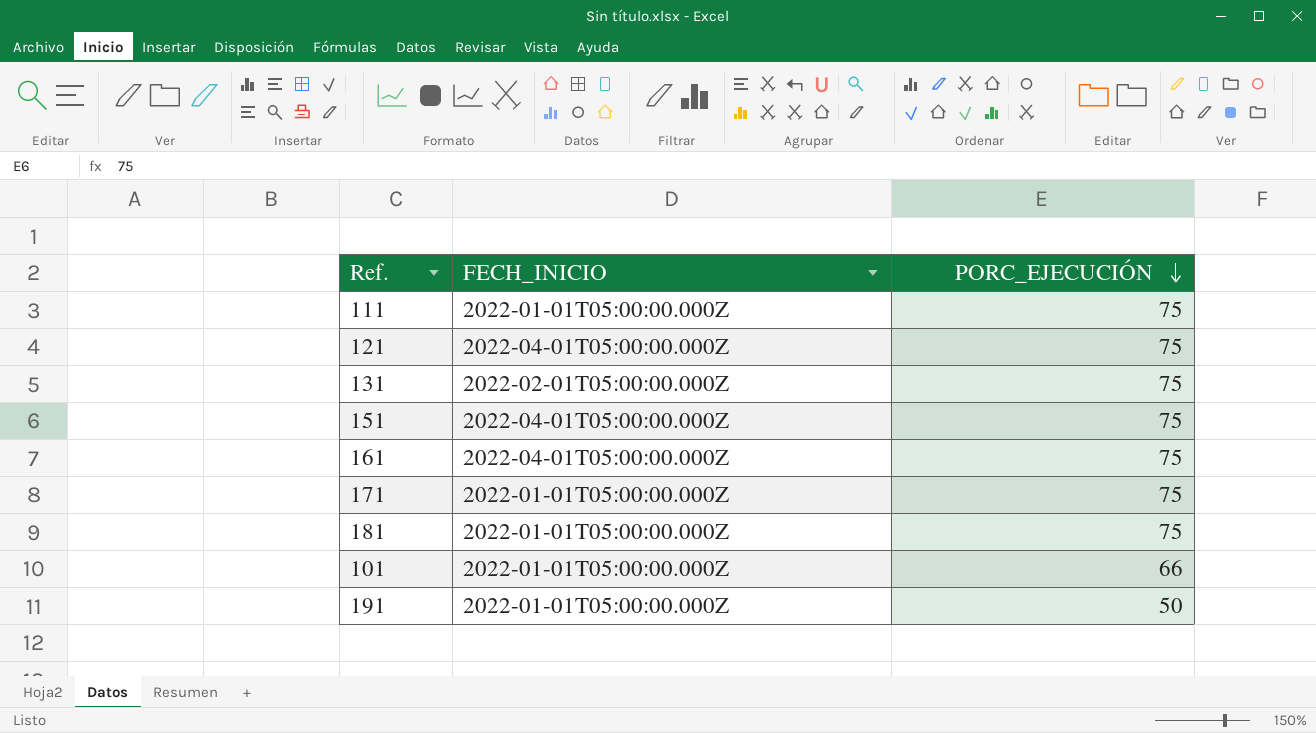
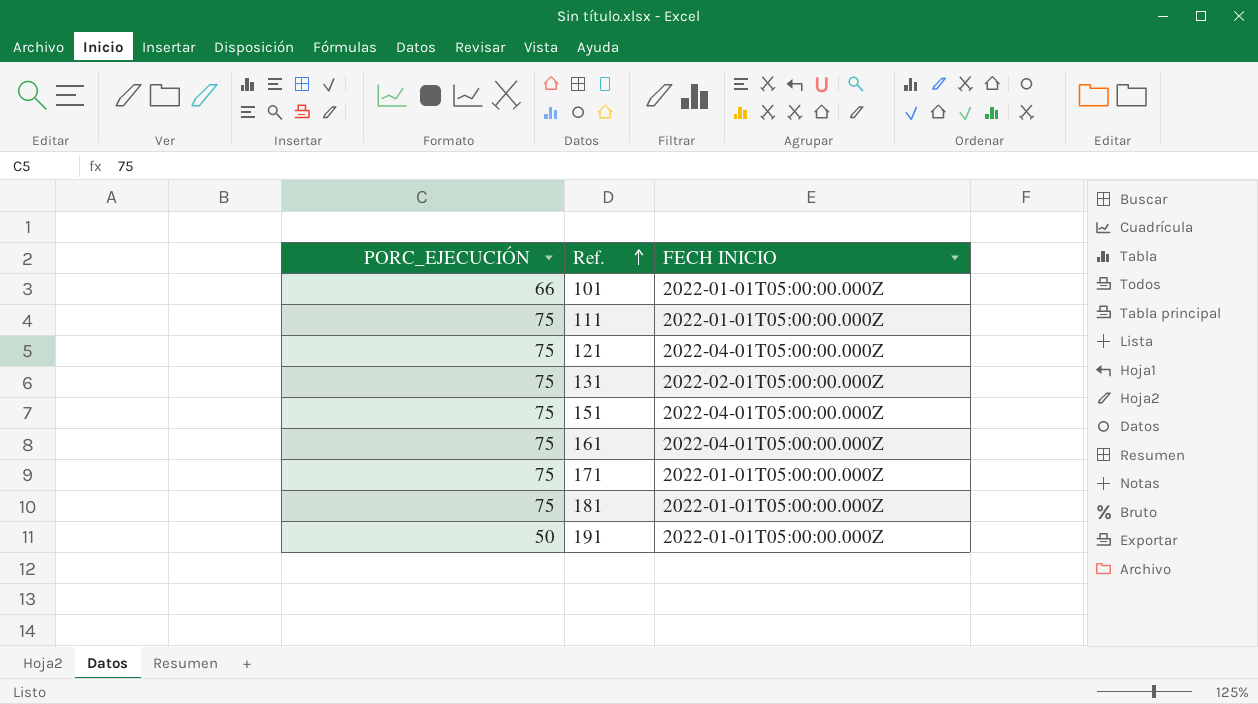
row order: PORC_EJECUCIÓN descending -> Ref. ascending
column PORC_EJECUCIÓN | position: 3 -> 1
column name: FECH_INICIO -> FECH INICIO

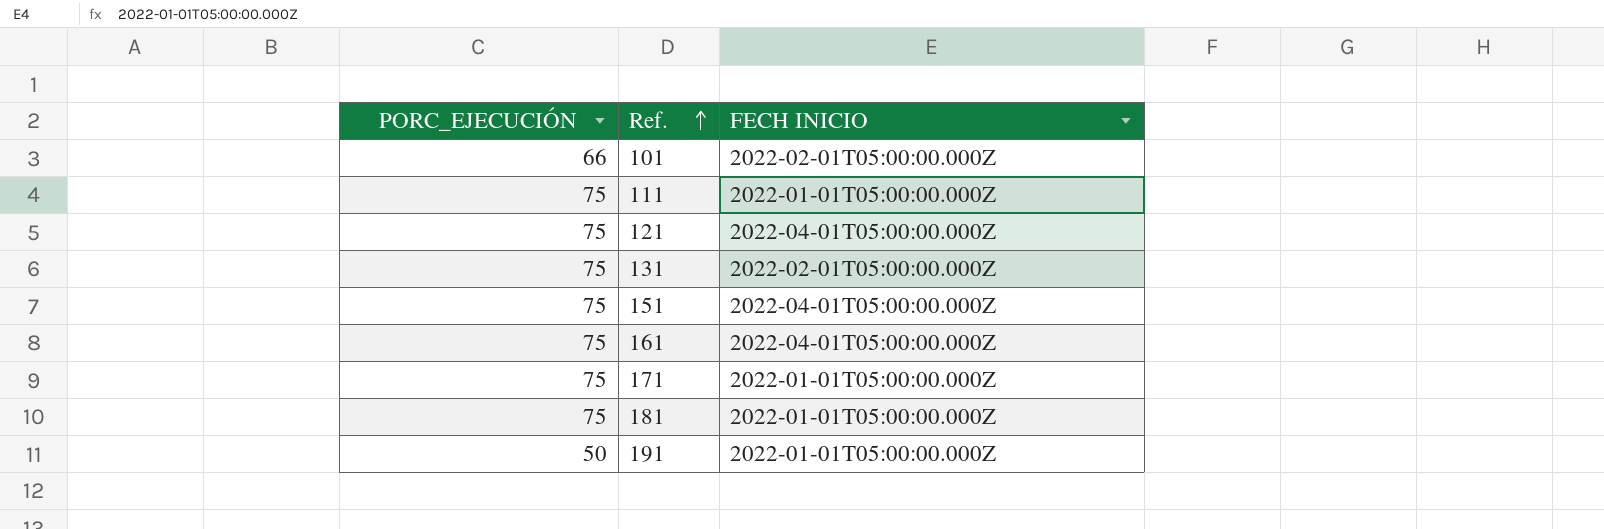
101 | FECH INICIO: 2022-01-01T05:00:00.000Z -> 2022-02-01T05:00:00.000Z

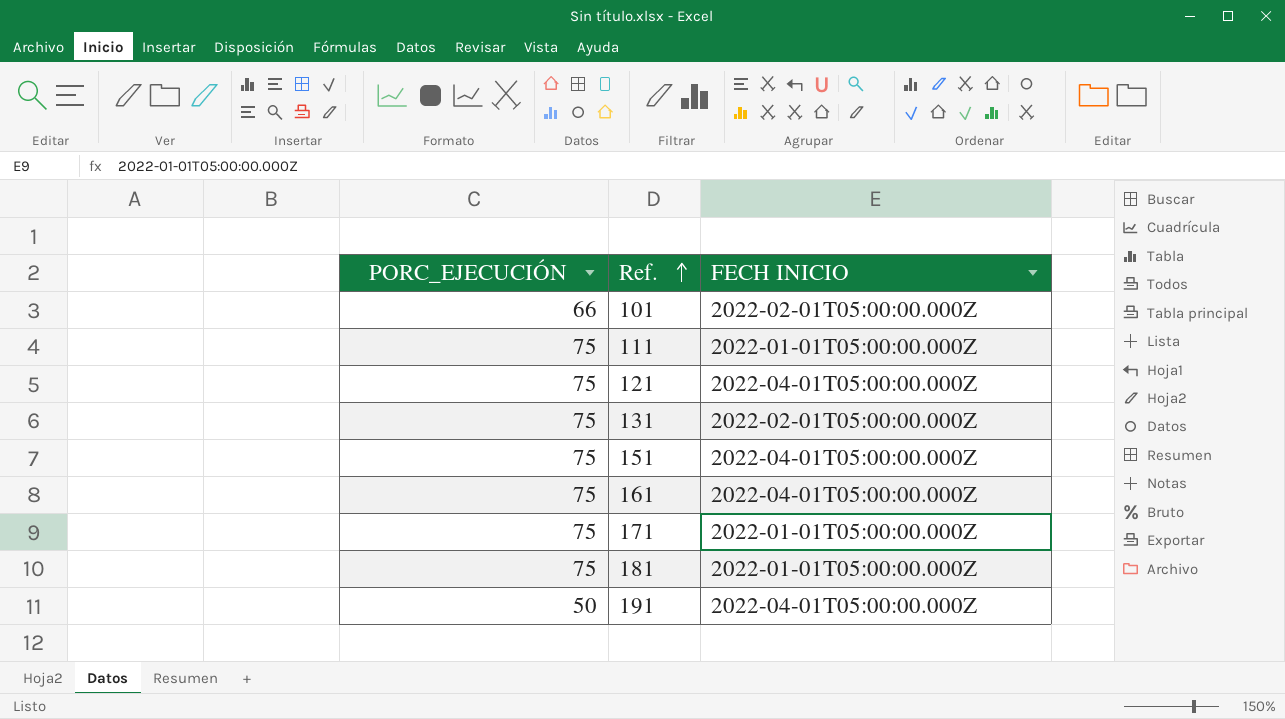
191 | FECH INICIO: 2022-01-01T05:00:00.000Z -> 2022-04-01T05:00:00.000Z

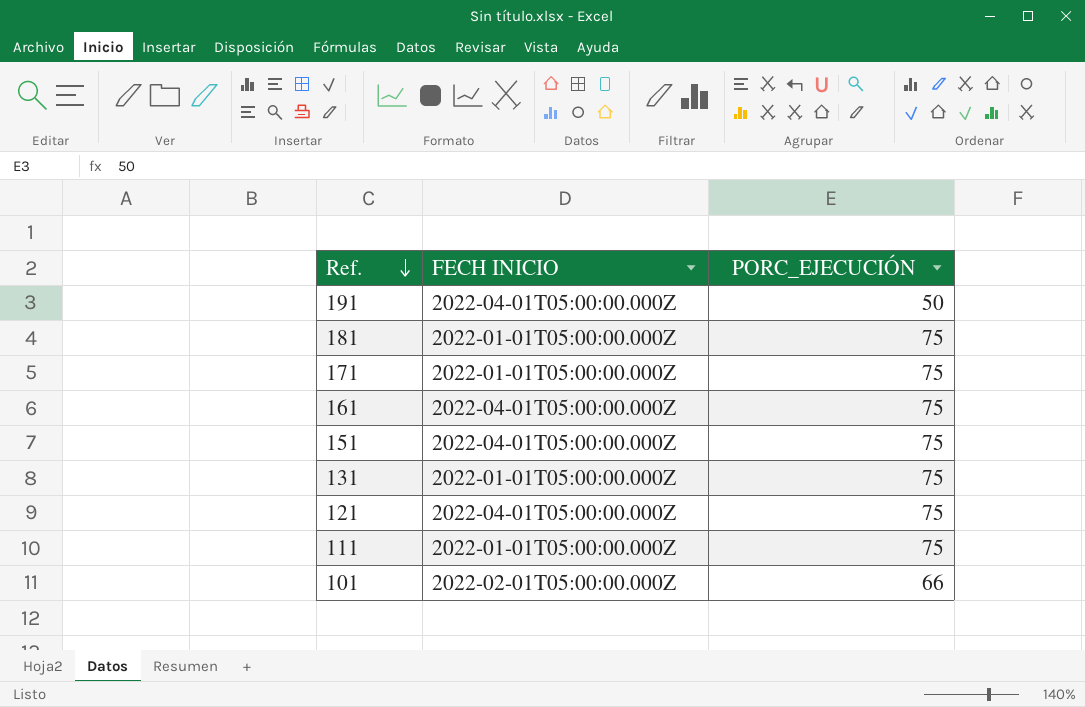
row order: Ref. ascending -> Ref. descending
column PORC_EJECUCIÓN | position: 1 -> 3
131 | FECH INICIO: 2022-02-01T05:00:00.000Z -> 2022-01-01T05:00:00.000Z

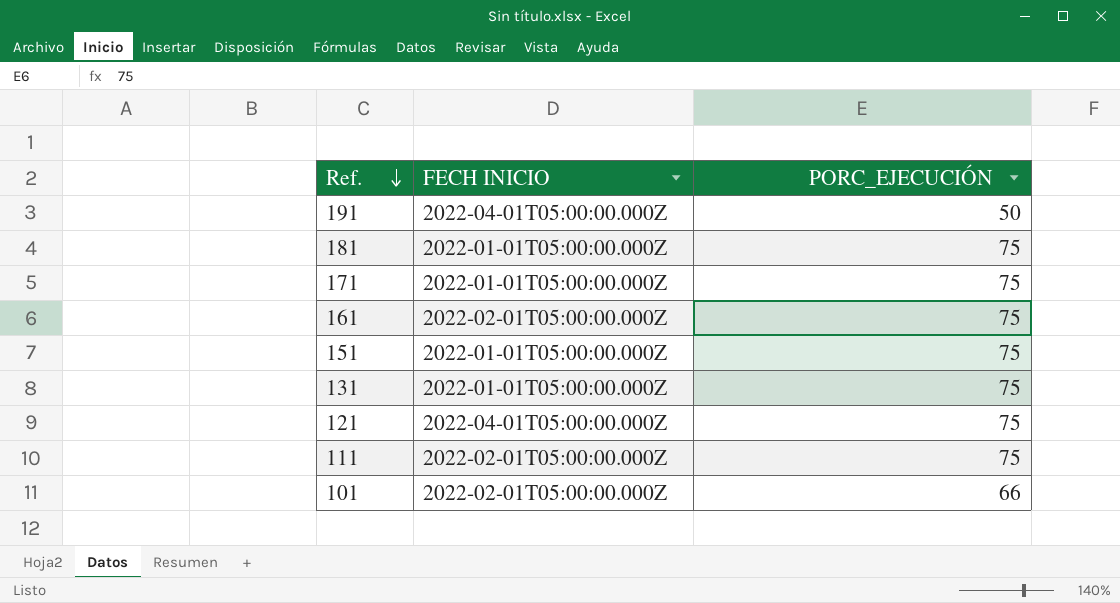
161 | FECH INICIO: 2022-04-01T05:00:00.000Z -> 2022-02-01T05:00:00.000Z
151 | FECH INICIO: 2022-04-01T05:00:00.000Z -> 2022-01-01T05:00:00.000Z
111 | FECH INICIO: 2022-01-01T05:00:00.000Z -> 2022-02-01T05:00:00.000Z

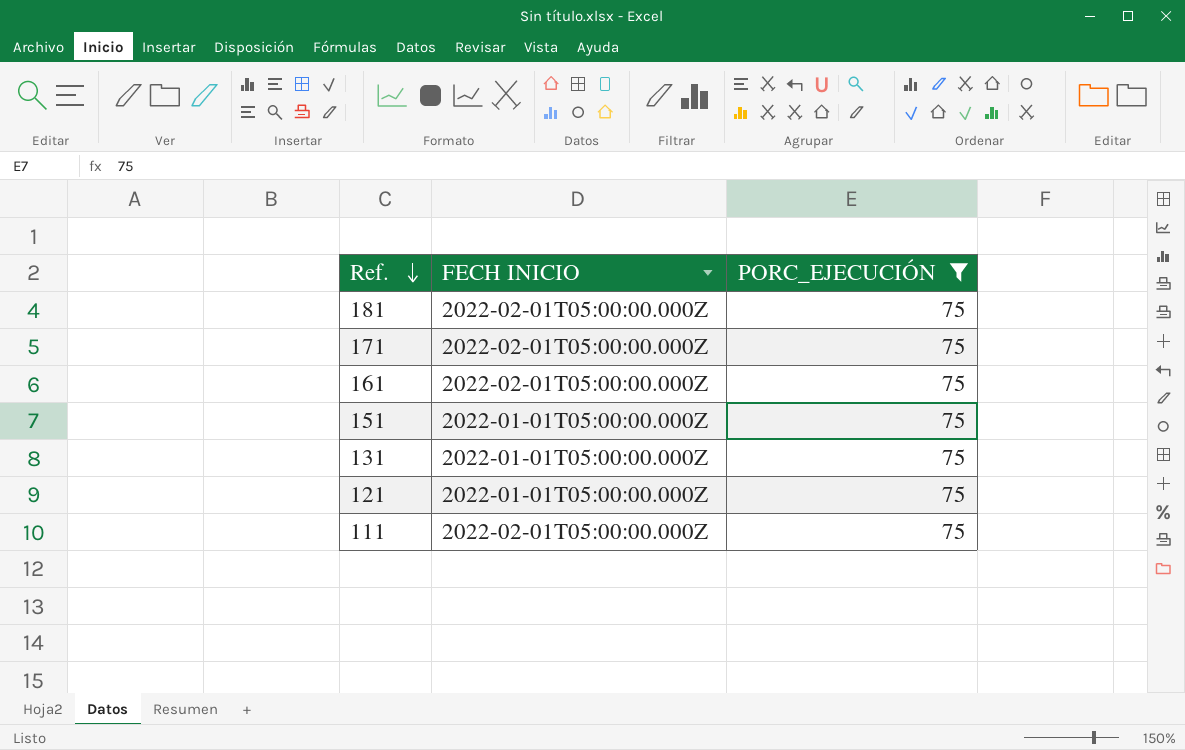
filter: none -> PORC_EJECUCIÓN = 75
181 | FECH INICIO: 2022-01-01T05:00:00.000Z -> 2022-02-01T05:00:00.000Z
171 | FECH INICIO: 2022-01-01T05:00:00.000Z -> 2022-02-01T05:00:00.000Z
121 | FECH INICIO: 2022-04-01T05:00:00.000Z -> 2022-01-01T05:00:00.000Z

